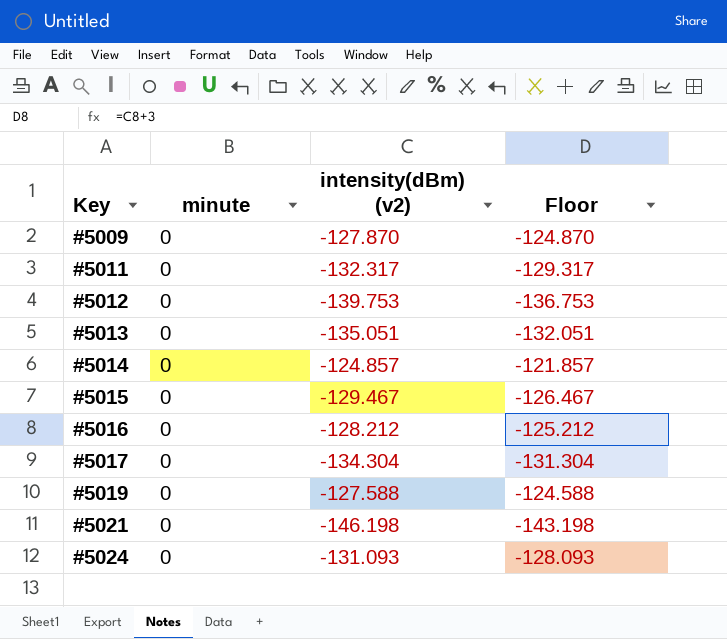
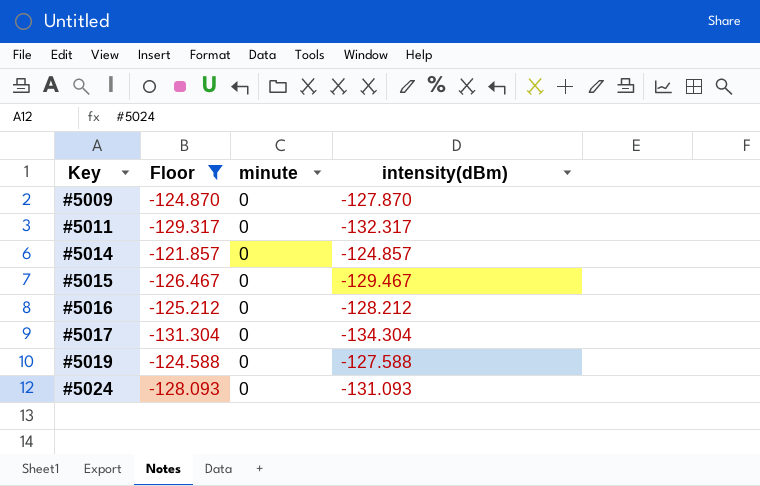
filter: none -> Floor >= -131.304
column Floor | position: 4 -> 2
column name: intensity(dBm) (v2) -> intensity(dBm)

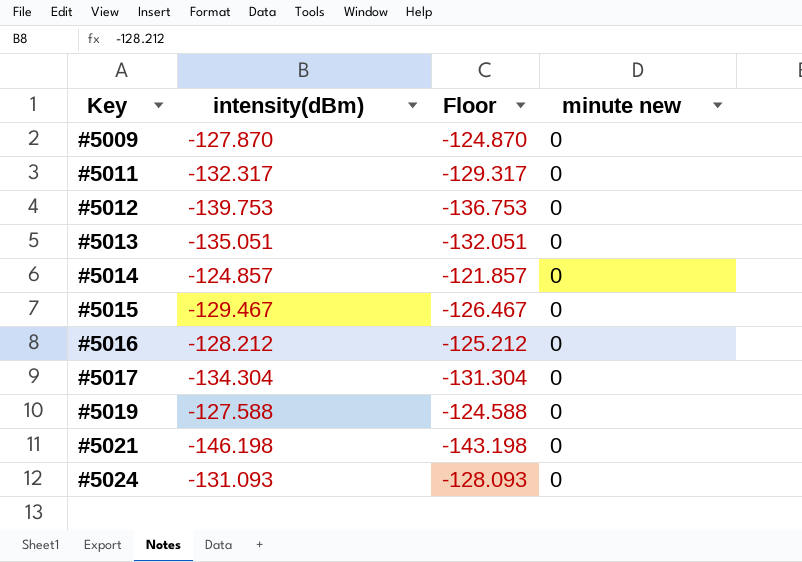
filter: Floor >= -131.304 -> none
column intensity(dBm) | position: 4 -> 2
column name: minute -> minute new

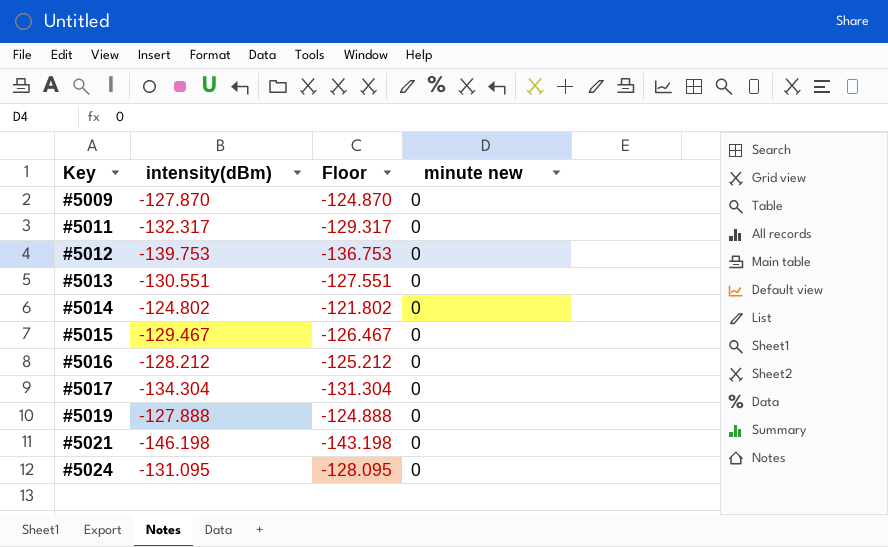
#5013 | intensity(dBm): -135.051 -> -130.551
#5013 | Floor: -132.051 -> -127.551
#5014 | intensity(dBm): -124.857 -> -124.802
#5014 | Floor: -121.857 -> -121.802
#5019 | intensity(dBm): -127.588 -> -127.888
#5019 | Floor: -124.588 -> -124.888
#5024 | intensity(dBm): -131.093 -> -131.095
#5024 | Floor: -128.093 -> -128.095

